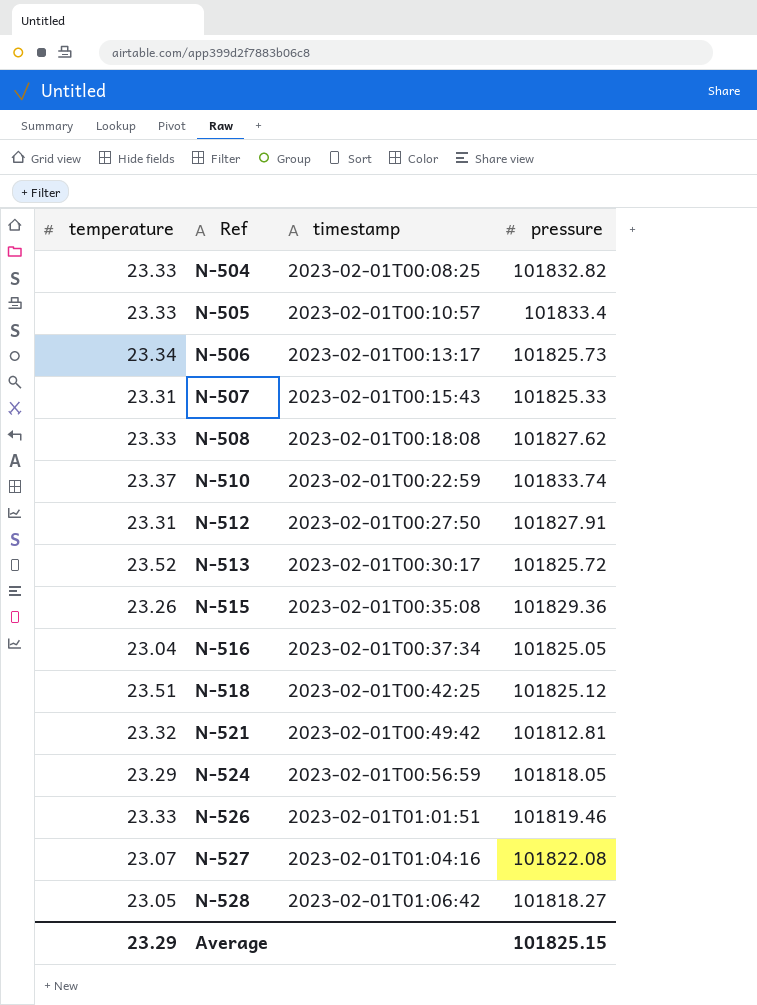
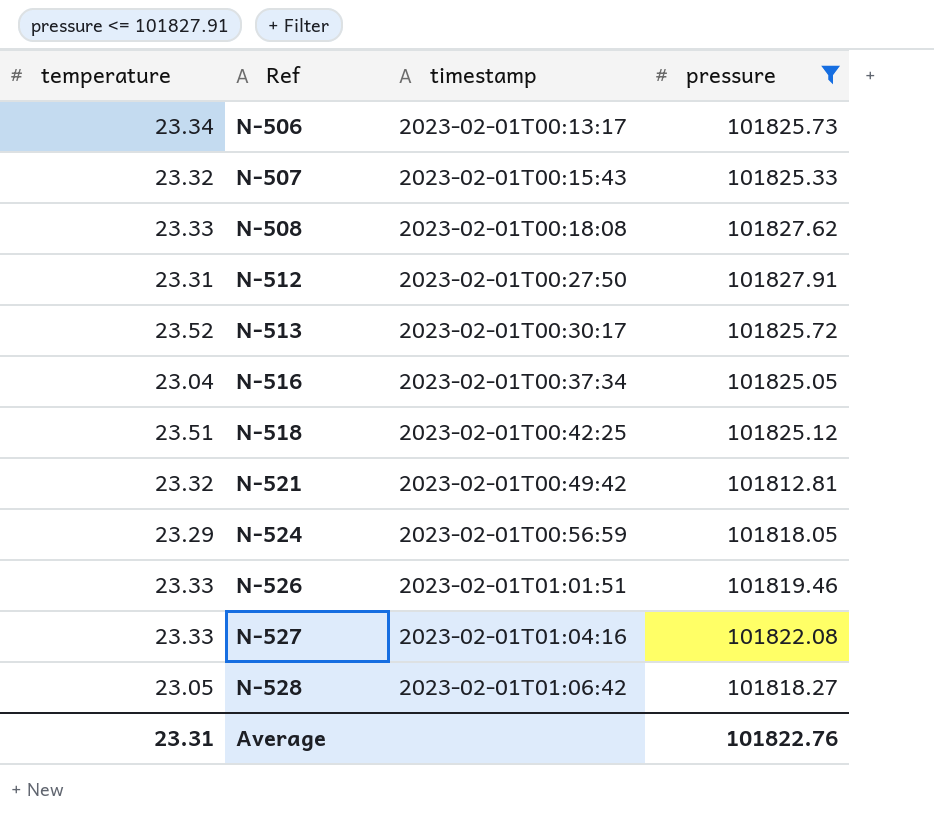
filter: none -> pressure <= 101827.91
N-507 | temperature: 23.31 -> 23.32
N-527 | temperature: 23.07 -> 23.33
Average | temperature: 23.29 -> 23.31
Average | pressure: 101825.15 -> 101822.76

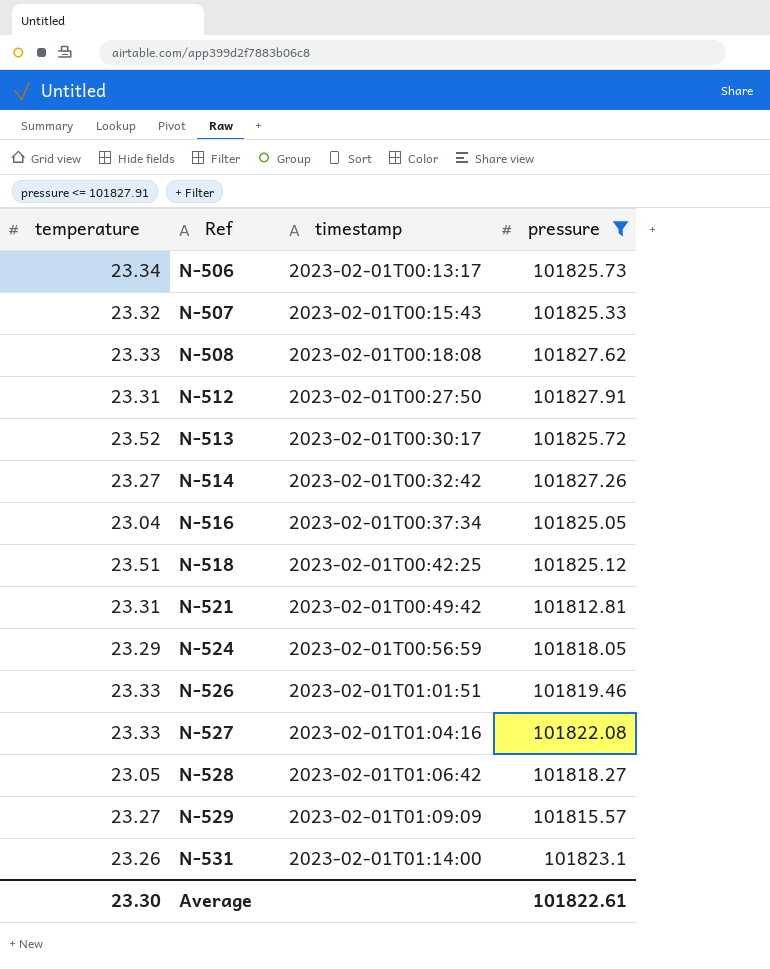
row N-514: none -> 23.27 | 2023-02-01T00:32:42 | 101827.26
N-521 | temperature: 23.32 -> 23.31
row N-529: none -> 23.27 | 2023-02-01T01:09:09 | 101815.57
row N-531: none -> 23.26 | 2023-02-01T01:14:00 | 101823.1
Average | temperature: 23.31 -> 23.30
Average | pressure: 101822.76 -> 101822.61

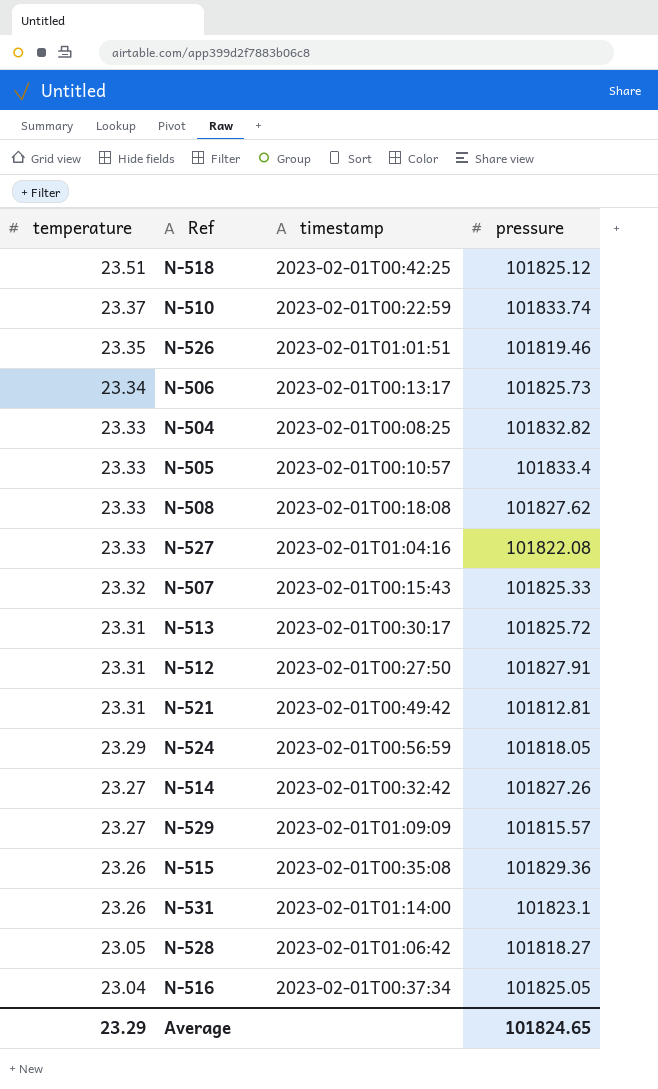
filter: pressure <= 101827.91 -> none
row order: Ref ascending -> temperature descending
N-526 | temperature: 23.33 -> 23.35
N-513 | temperature: 23.52 -> 23.31
Average | temperature: 23.30 -> 23.29
Average | pressure: 101822.61 -> 101824.65

